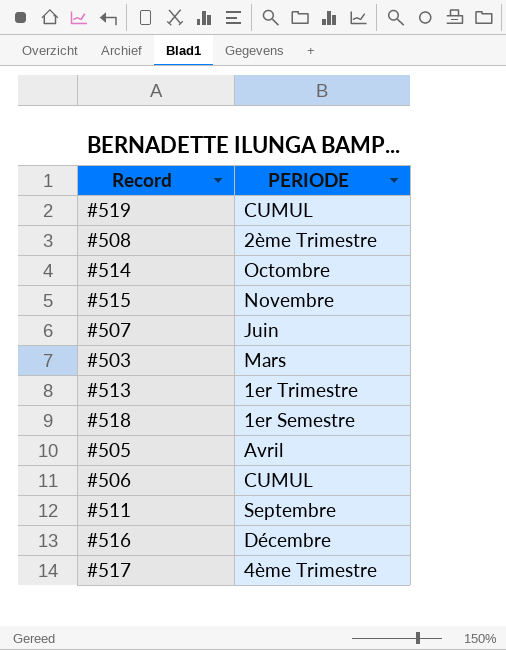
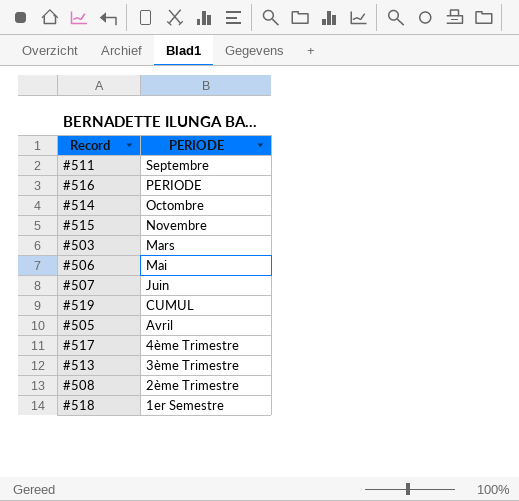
row order: none -> PERIODE descending
#516 | PERIODE: Décembre -> PERIODE
#506 | PERIODE: CUMUL -> Mai
#513 | PERIODE: 1er Trimestre -> 3ème Trimestre

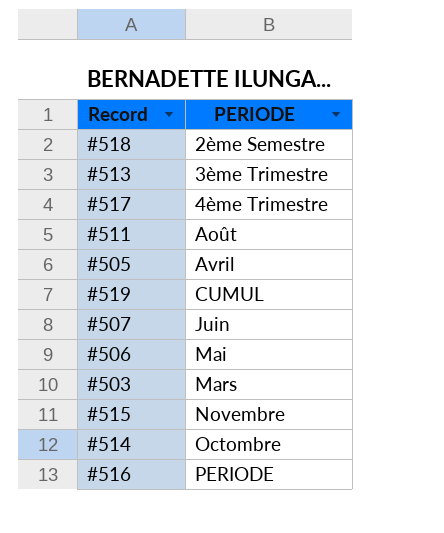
row order: PERIODE descending -> PERIODE ascending
row #508: 2ème Trimestre -> none
#518 | PERIODE: 1er Semestre -> 2ème Semestre
#511 | PERIODE: Septembre -> Août

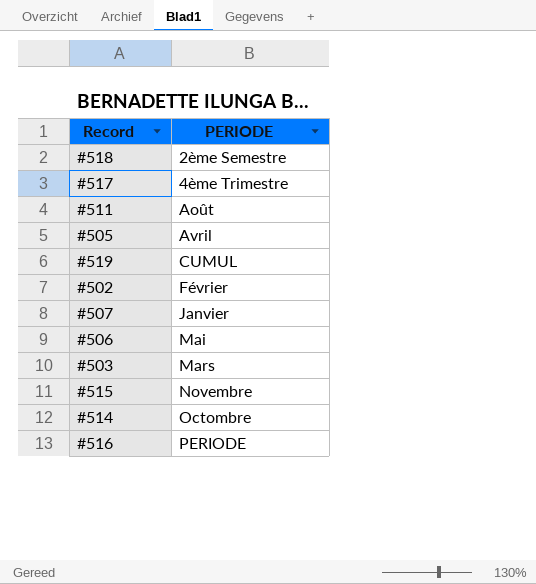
row #513: 3ème Trimestre -> none
row #502: none -> Février
#507 | PERIODE: Juin -> Janvier

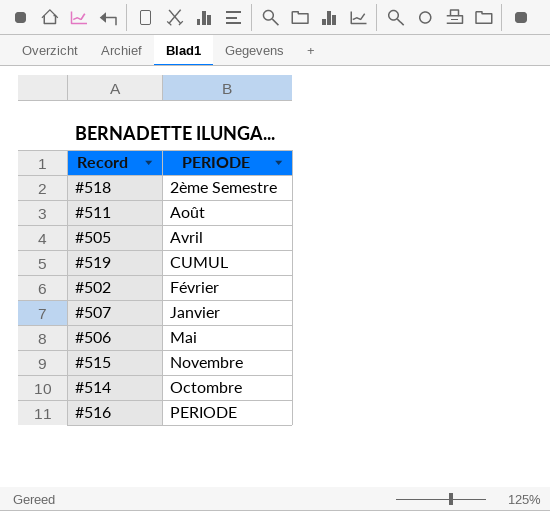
row #517: 4ème Trimestre -> none
row #503: Mars -> none

